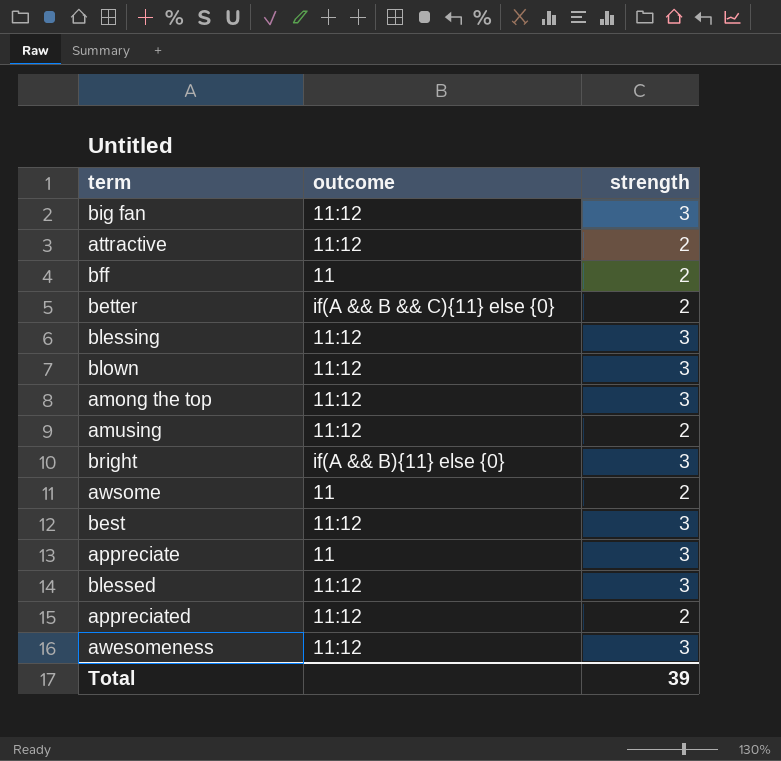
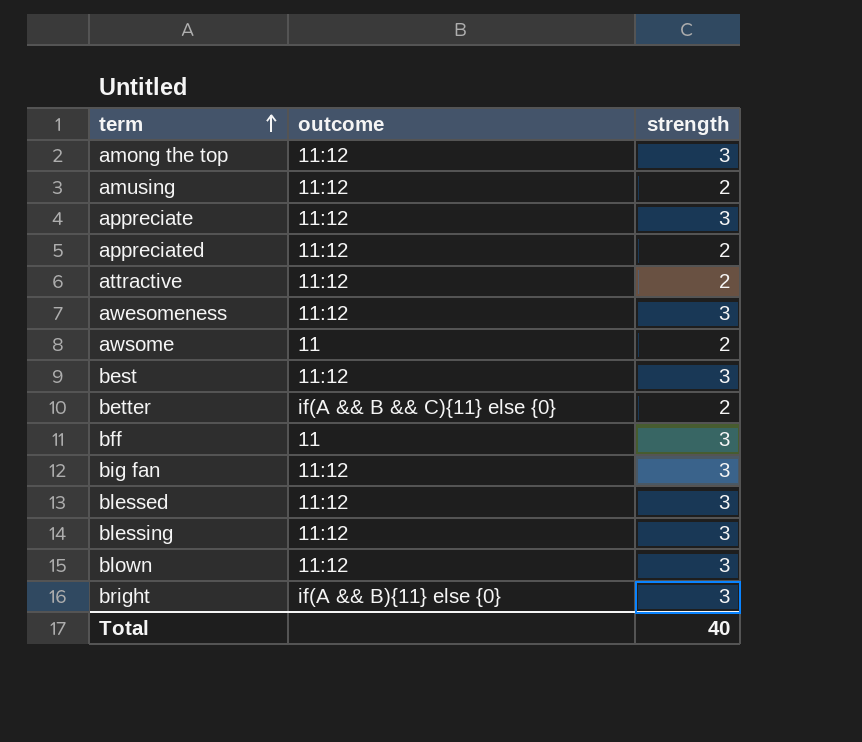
row order: none -> term ascending
appreciate | outcome: 11 -> 11:12
bff | strength: 2 -> 3
Total | strength: 39 -> 40

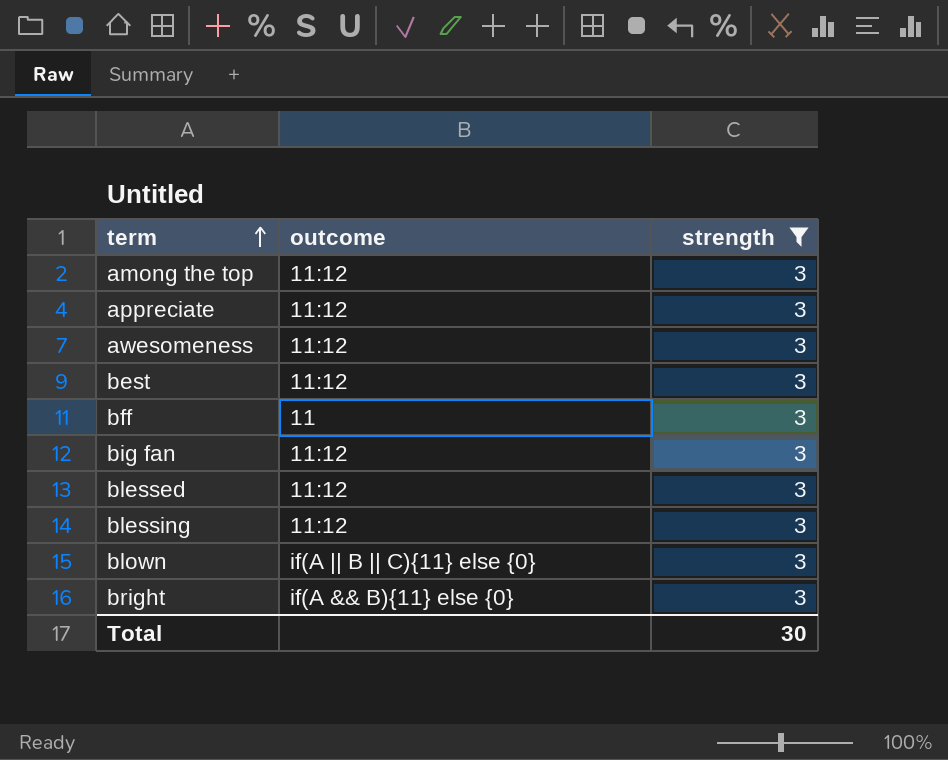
filter: none -> strength = 3
blown | outcome: 11:12 -> if(A || B || C){11} else {0}
Total | strength: 40 -> 30

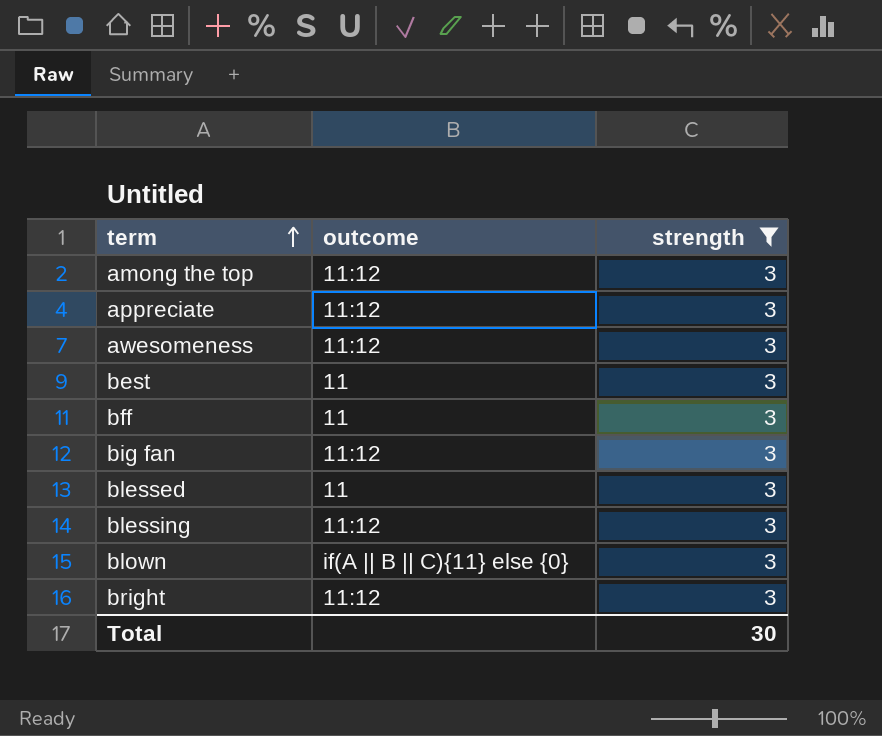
best | outcome: 11:12 -> 11
blessed | outcome: 11:12 -> 11
bright | outcome: if(A && B){11} else {0} -> 11:12

